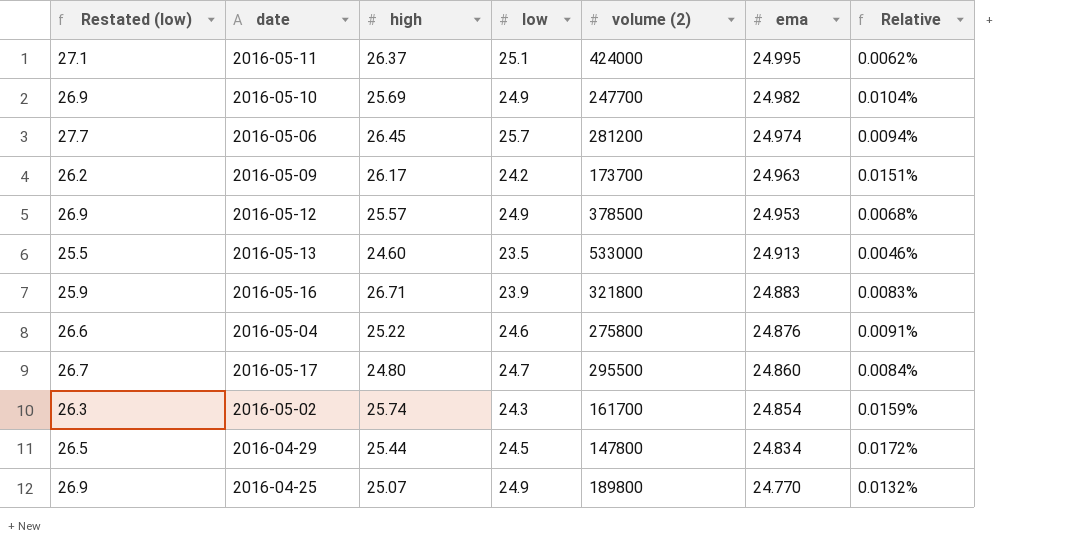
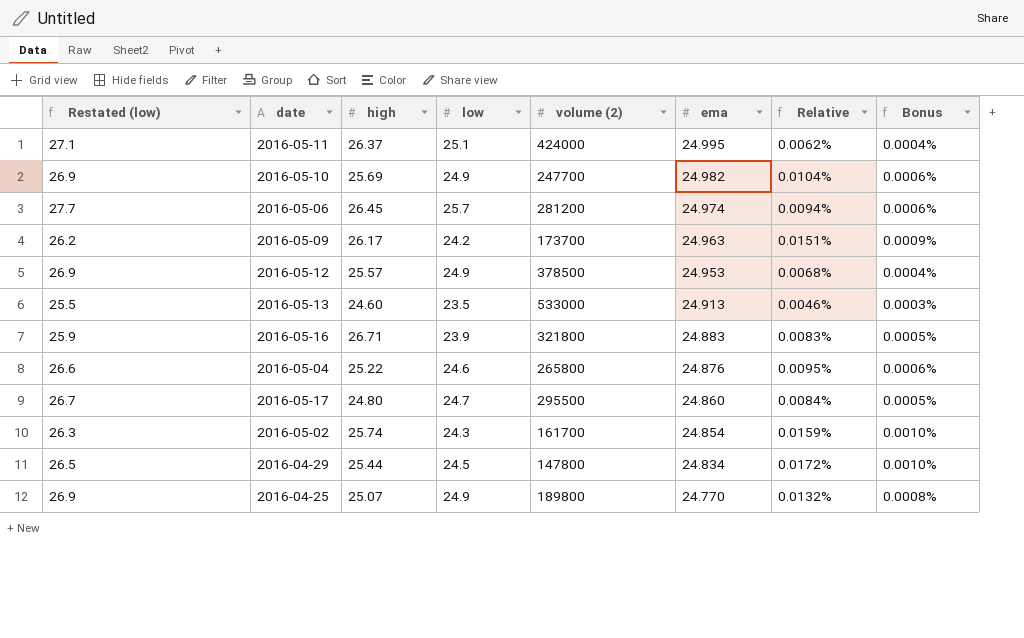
column Bonus | formula: none -> [Relative] * 0.06
2016-05-04 | volume (2): 275800 -> 265800
2016-05-04 | Relative: 0.0091% -> 0.0095%

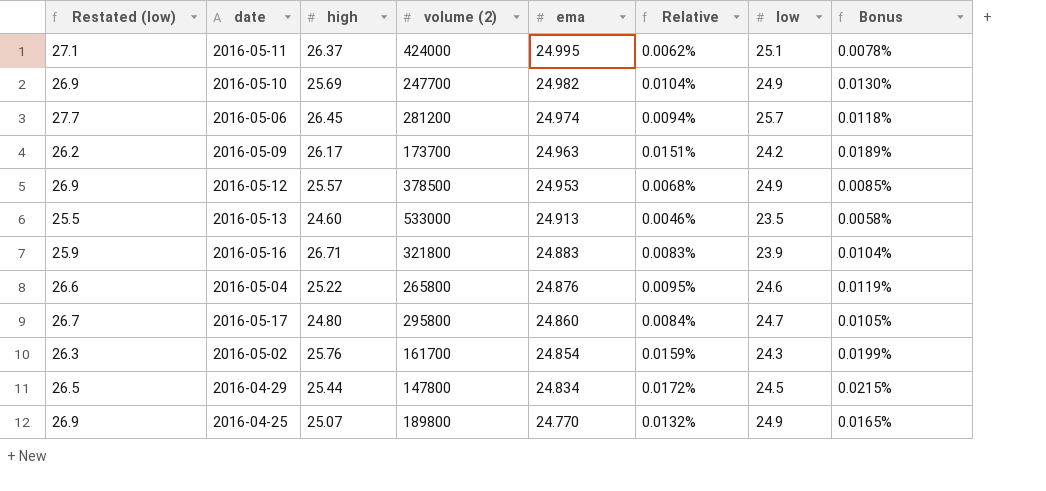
column low | position: 4 -> 7
column Bonus | formula: [Relative] * 0.06 -> [Relative] * 1.25
2016-05-17 | volume (2): 295500 -> 295800
2016-05-02 | high: 25.74 -> 25.76

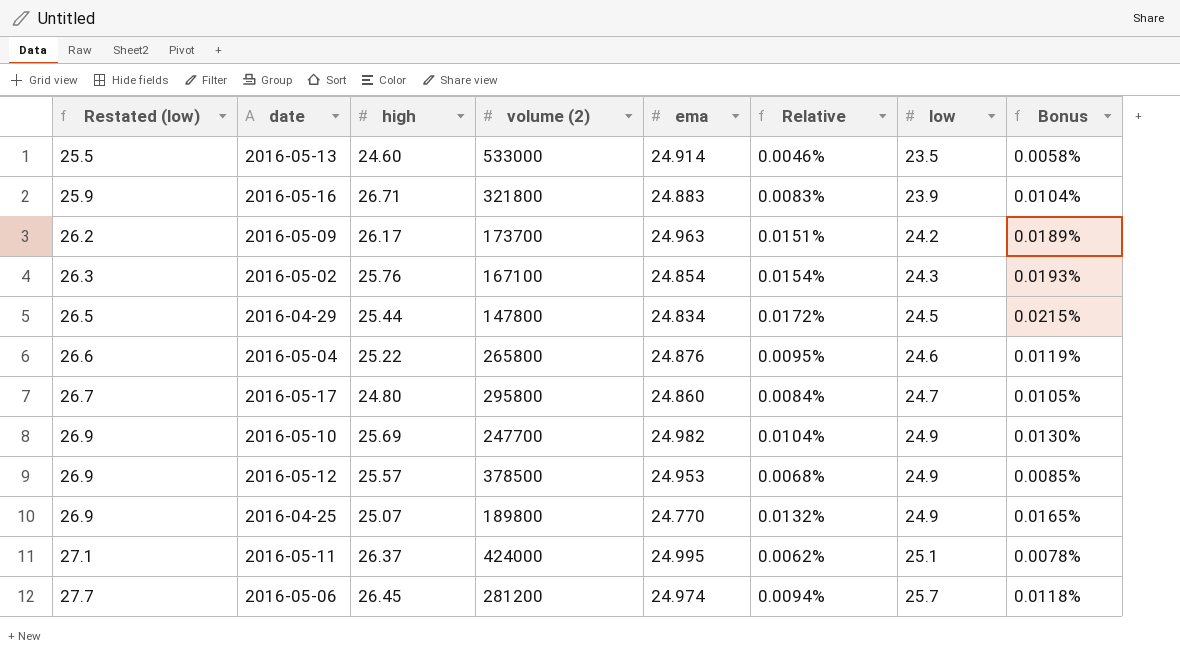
row order: ema descending -> Restated (low) ascending
2016-05-13 | ema: 24.913 -> 24.914
2016-05-02 | volume (2): 161700 -> 167100
2016-05-02 | Relative: 0.0159% -> 0.0154%
2016-05-02 | Bonus: 0.0199% -> 0.0193%

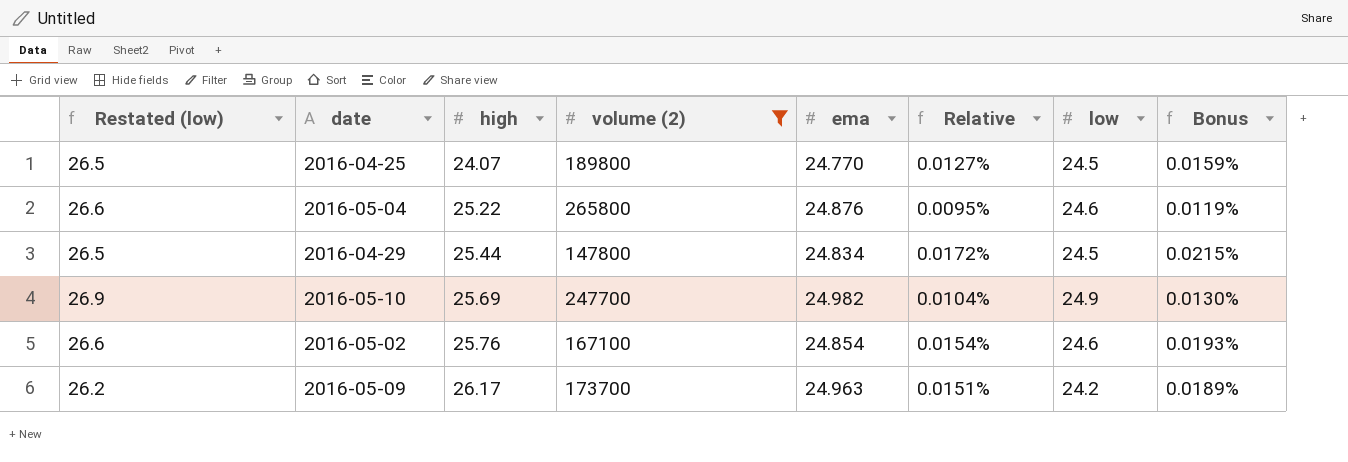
filter: none -> volume (2) <= 265800
row order: Restated (low) ascending -> high ascending
2016-04-25 | Restated (low): 26.9 -> 26.5
2016-04-25 | high: 25.07 -> 24.07
2016-04-25 | Relative: 0.0132% -> 0.0127%
2016-04-25 | low: 24.9 -> 24.5
2016-04-25 | Bonus: 0.0165% -> 0.0159%
2016-05-02 | Restated (low): 26.3 -> 26.6
2016-05-02 | low: 24.3 -> 24.6

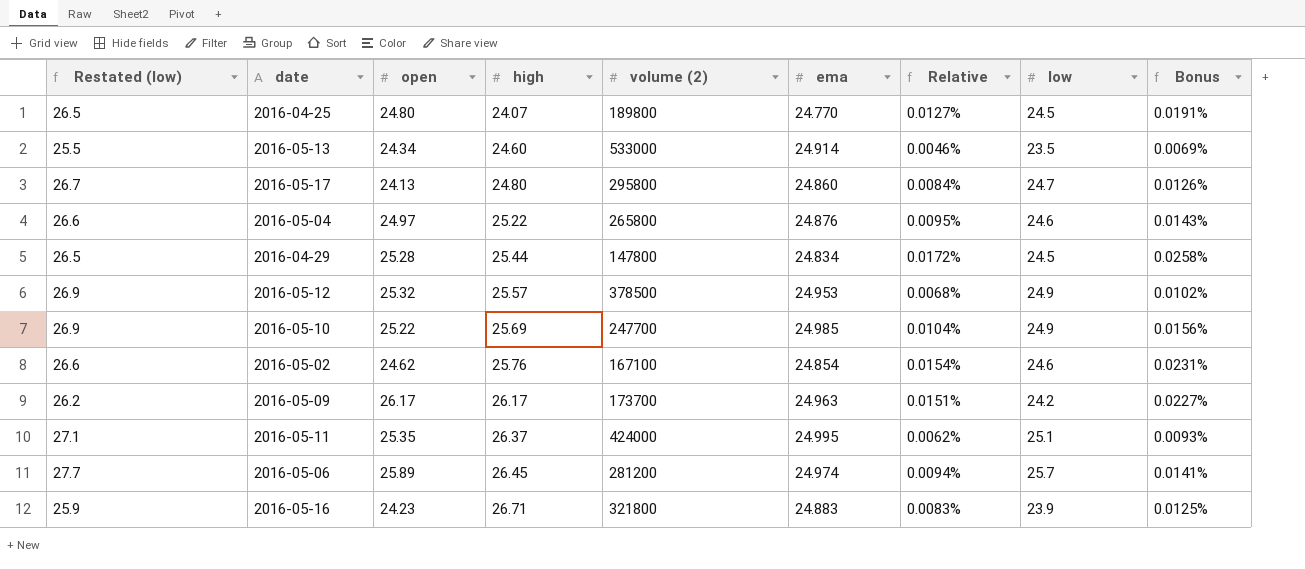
filter: volume (2) <= 265800 -> none
column open | position: none -> 3
column Bonus | formula: [Relative] * 1.25 -> [Relative] * 1.5
2016-05-10 | ema: 24.982 -> 24.985

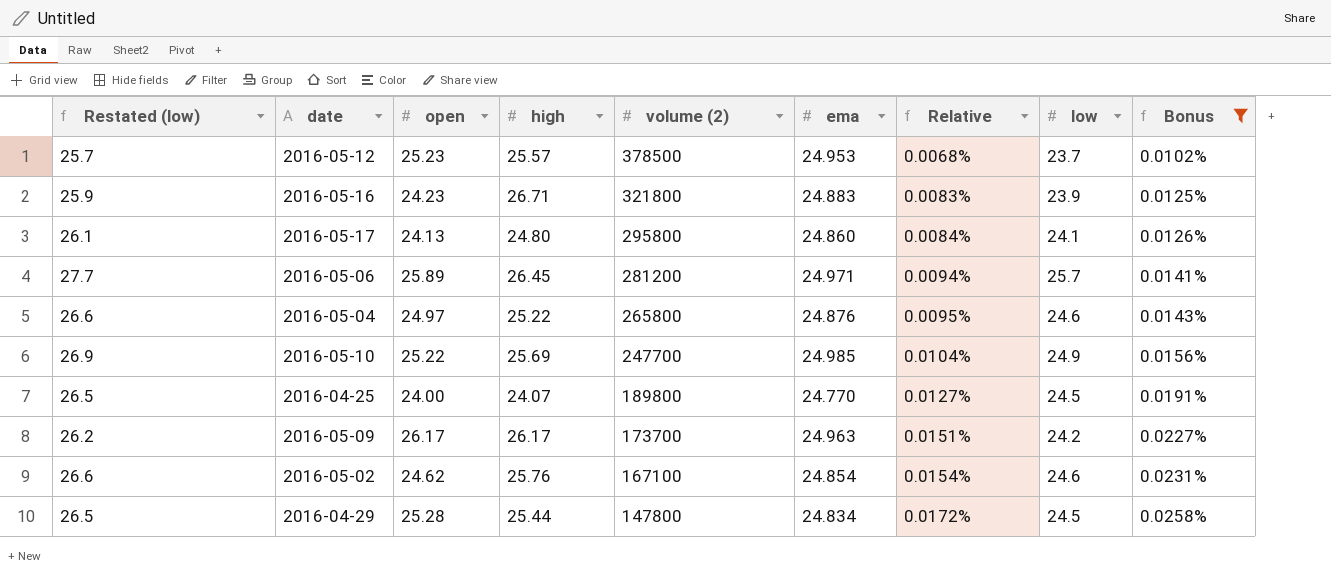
filter: none -> Bonus >= 0.0102%
row order: high ascending -> volume (2) descending
2016-05-12 | Restated (low): 26.9 -> 25.7
2016-05-12 | open: 25.32 -> 25.23
2016-05-12 | low: 24.9 -> 23.7
2016-05-17 | Restated (low): 26.7 -> 26.1
2016-05-17 | low: 24.7 -> 24.1
2016-05-06 | ema: 24.974 -> 24.971
2016-04-25 | open: 24.80 -> 24.00

